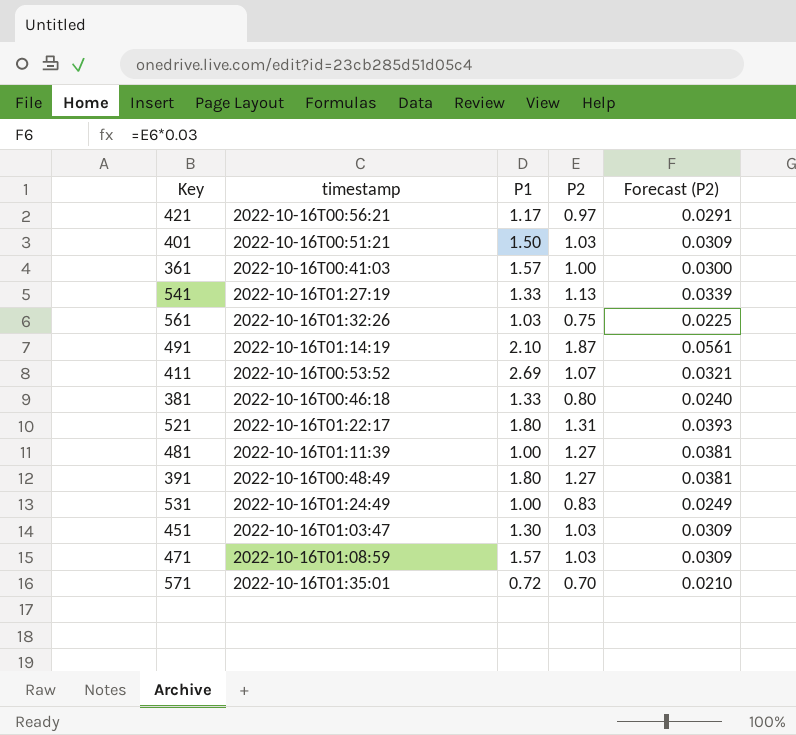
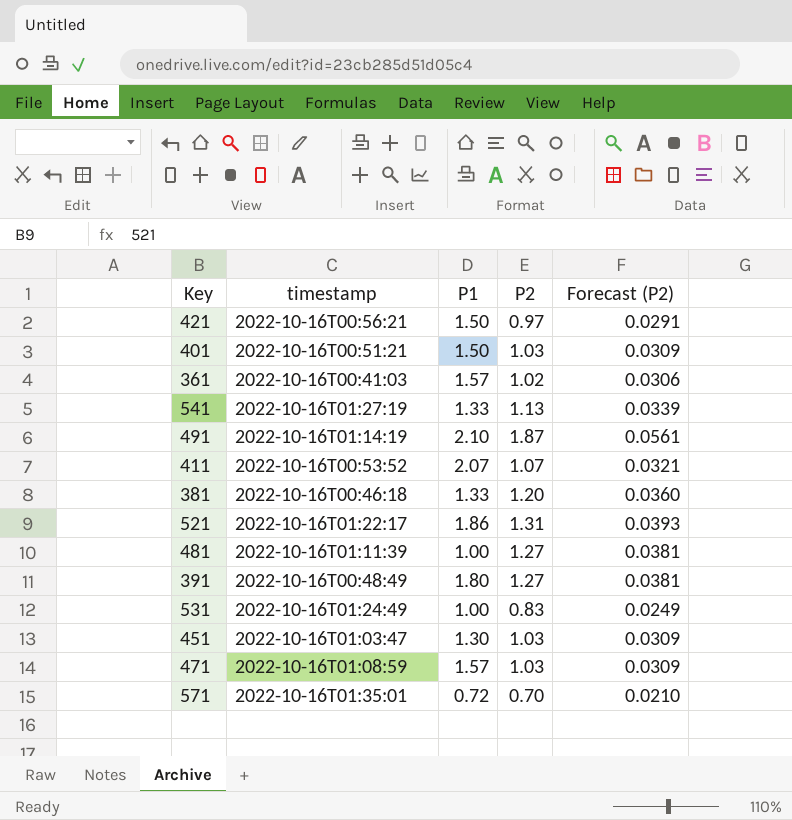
row 561: 2022-10-16T01:32:26 | 1.03 | 0.75 | 0.0225 -> none
421 | P1: 1.17 -> 1.50
361 | P2: 1.00 -> 1.02
361 | Forecast (P2): 0.0300 -> 0.0306
411 | P1: 2.69 -> 2.07
381 | P2: 0.80 -> 1.20
381 | Forecast (P2): 0.0240 -> 0.0360
521 | P1: 1.80 -> 1.86

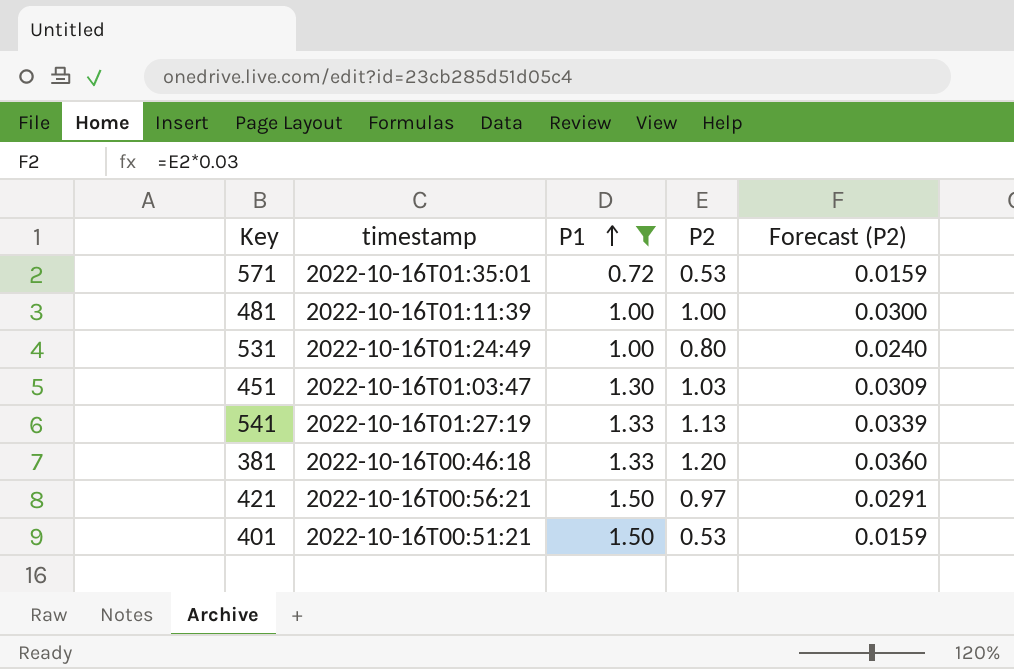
filter: none -> P1 <= 1.50
row order: none -> P1 ascending
571 | P2: 0.70 -> 0.53
571 | Forecast (P2): 0.0210 -> 0.0159
481 | P2: 1.27 -> 1.00
481 | Forecast (P2): 0.0381 -> 0.0300
531 | P2: 0.83 -> 0.80
531 | Forecast (P2): 0.0249 -> 0.0240
401 | P2: 1.03 -> 0.53
401 | Forecast (P2): 0.0309 -> 0.0159

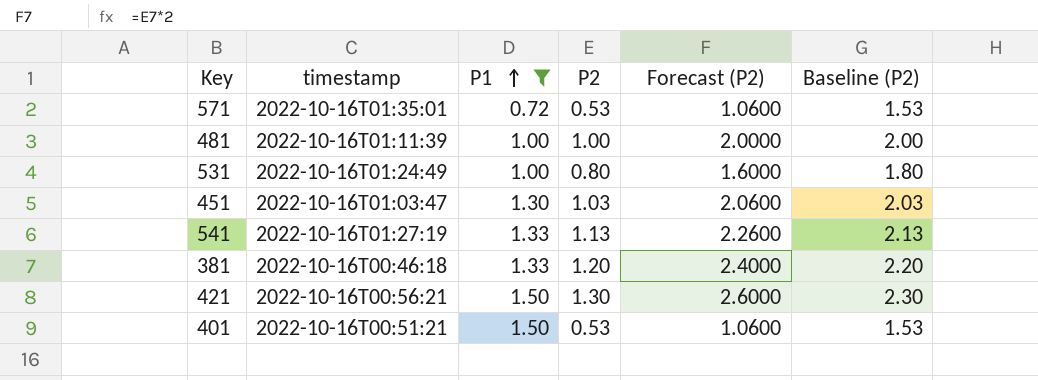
column Forecast (P2) | formula: [P2] * 0.03 -> [P2] * 2
column Baseline (P2) | formula: none -> [P2] + 1
421 | P2: 0.97 -> 1.30

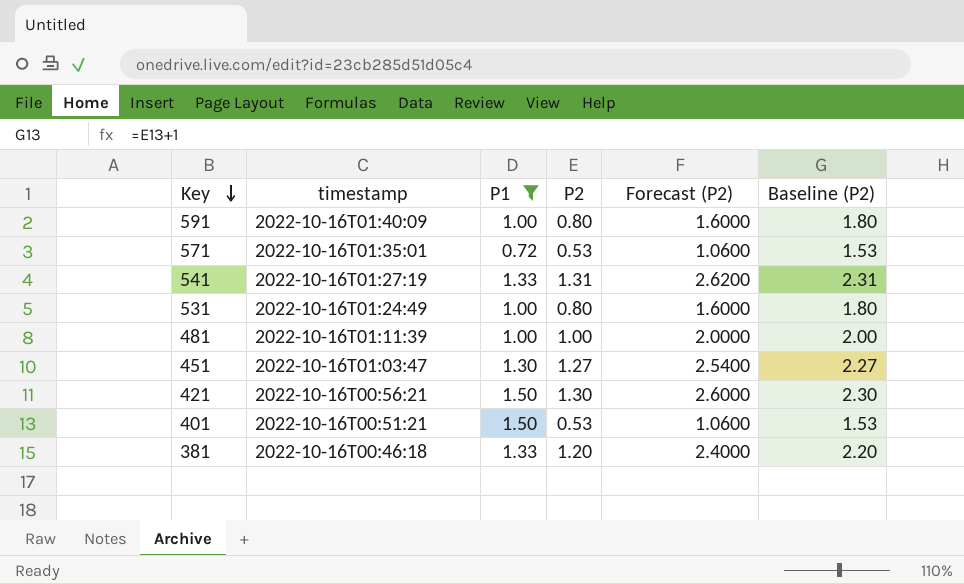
row order: P1 ascending -> Key descending
row 591: none -> 2022-10-16T01:40:09 | 1.00 | 0.80 | 1.6000 | 1.80
541 | P2: 1.13 -> 1.31
541 | Forecast (P2): 2.2600 -> 2.6200
541 | Baseline (P2): 2.13 -> 2.31
451 | P2: 1.03 -> 1.27
451 | Forecast (P2): 2.0600 -> 2.5400
451 | Baseline (P2): 2.03 -> 2.27

